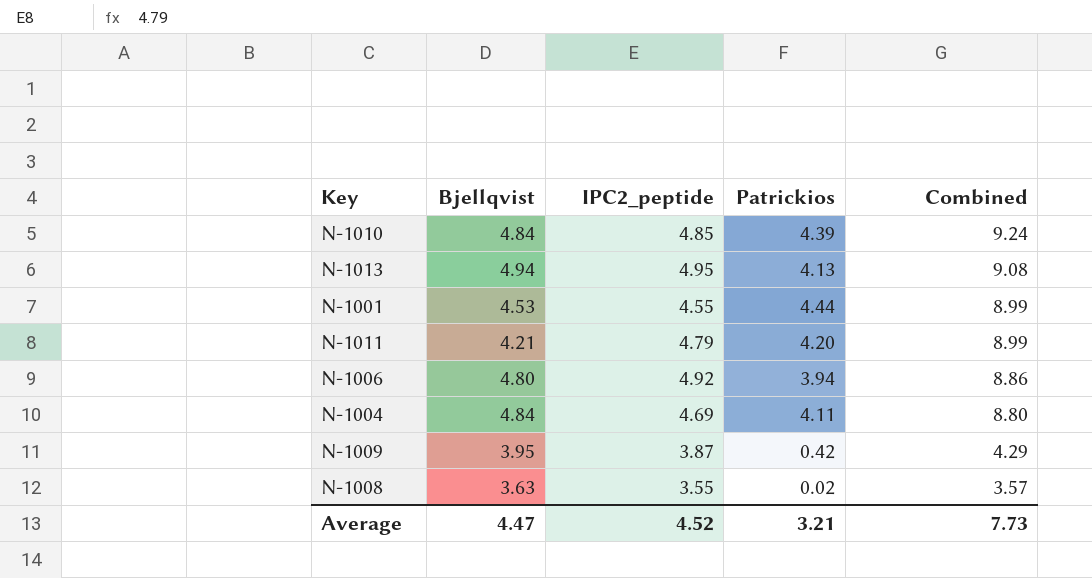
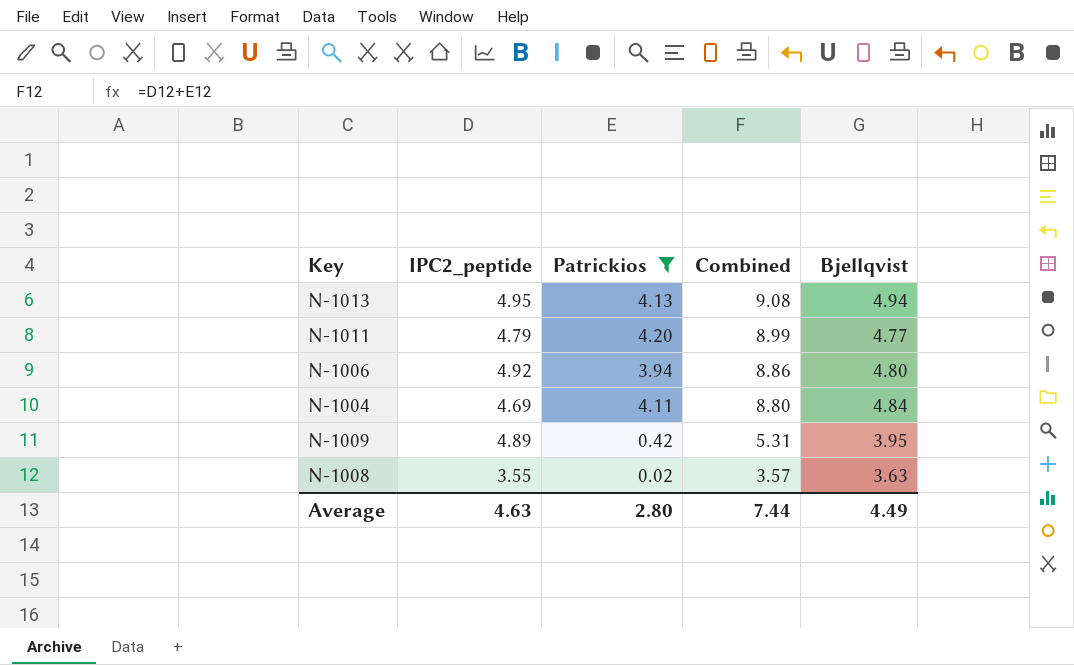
filter: none -> Patrickios <= 4.20
column Bjellqvist | position: 2 -> 5
N-1011 | Bjellqvist: 4.21 -> 4.77
N-1009 | IPC2_peptide: 3.87 -> 4.89
N-1009 | Combined: 4.29 -> 5.31
Average | IPC2_peptide: 4.52 -> 4.63
Average | Patrickios: 3.21 -> 2.80
Average | Combined: 7.73 -> 7.44
Average | Bjellqvist: 4.47 -> 4.49

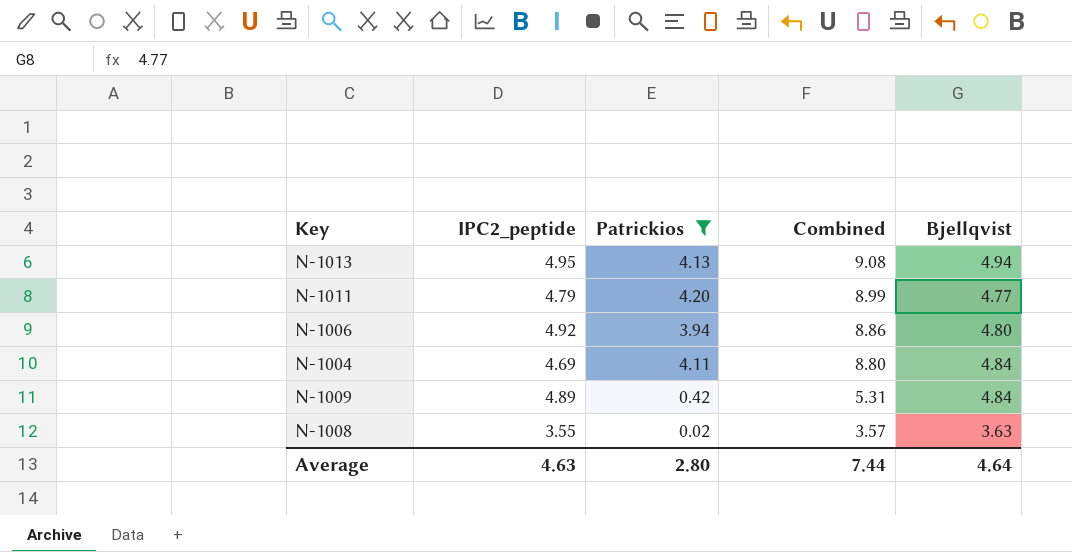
N-1009 | Bjellqvist: 3.95 -> 4.84
Average | Bjellqvist: 4.49 -> 4.64

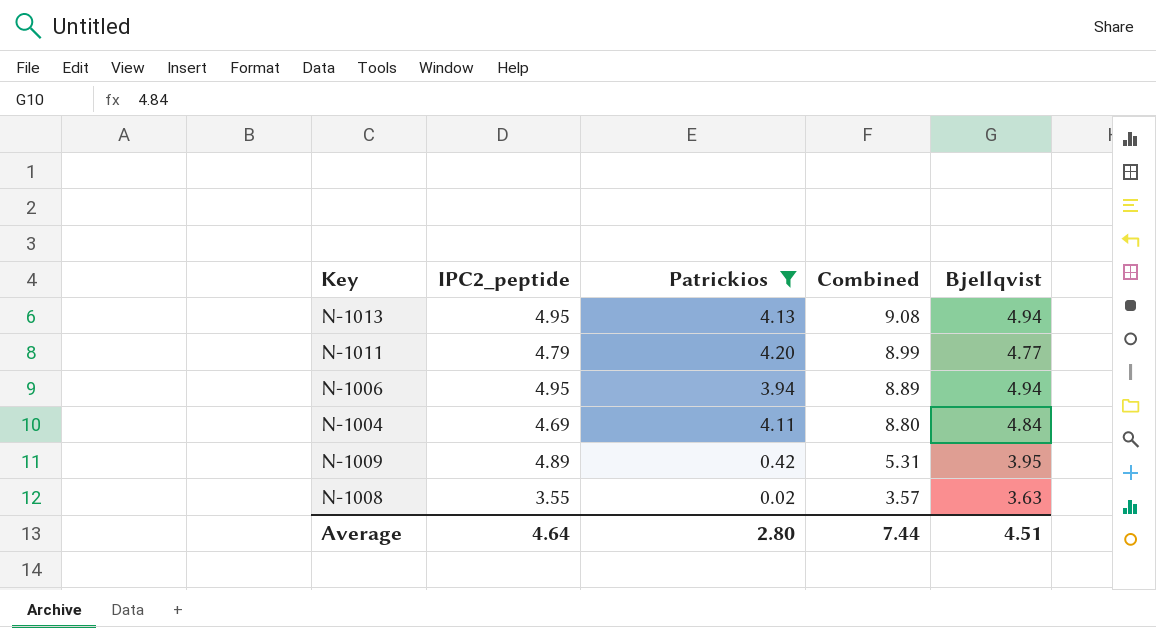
N-1006 | IPC2_peptide: 4.92 -> 4.95
N-1006 | Combined: 8.86 -> 8.89
N-1006 | Bjellqvist: 4.80 -> 4.94
N-1009 | Bjellqvist: 4.84 -> 3.95
Average | IPC2_peptide: 4.63 -> 4.64
Average | Bjellqvist: 4.64 -> 4.51

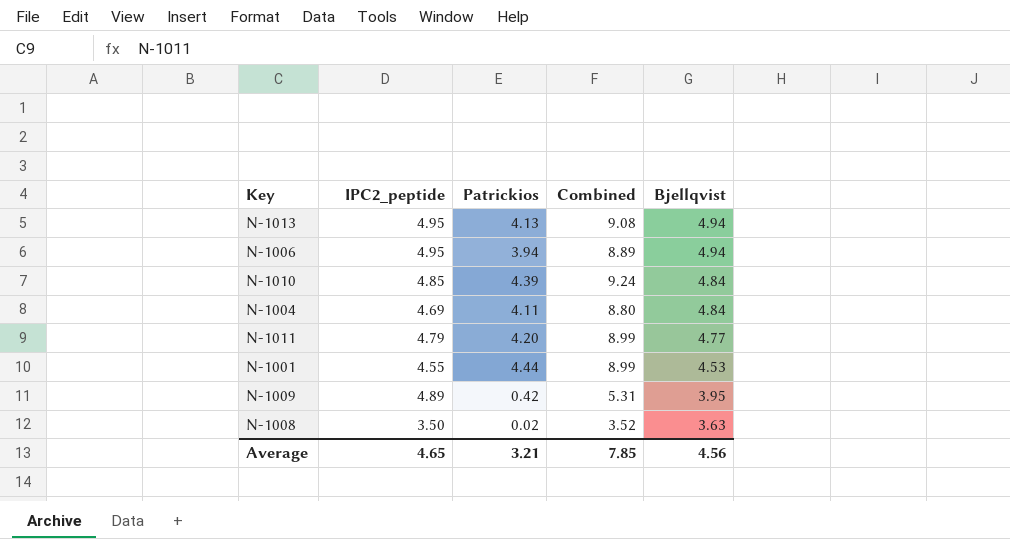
filter: Patrickios <= 4.20 -> none
row order: Combined descending -> Bjellqvist descending
N-1008 | IPC2_peptide: 3.55 -> 3.50
N-1008 | Combined: 3.57 -> 3.52
Average | IPC2_peptide: 4.64 -> 4.65
Average | Patrickios: 2.80 -> 3.21
Average | Combined: 7.44 -> 7.85
Average | Bjellqvist: 4.51 -> 4.56

